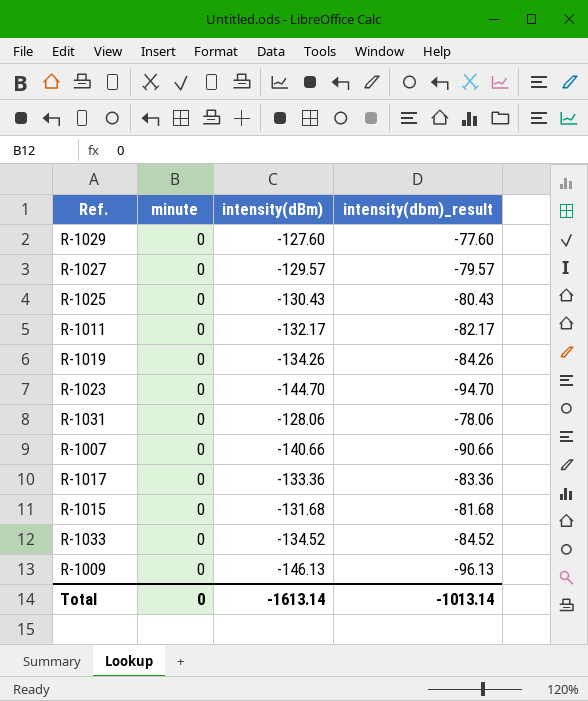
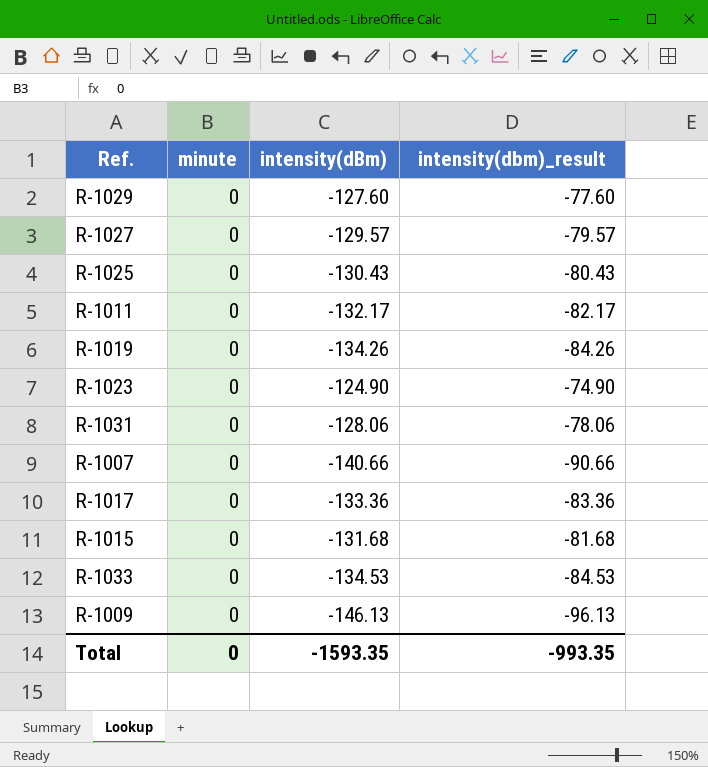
R-1023 | intensity(dBm): -144.70 -> -124.90
R-1023 | intensity(dbm)_result: -94.70 -> -74.90
R-1033 | intensity(dBm): -134.52 -> -134.53
R-1033 | intensity(dbm)_result: -84.52 -> -84.53
Total | intensity(dBm): -1613.14 -> -1593.35
Total | intensity(dbm)_result: -1013.14 -> -993.35

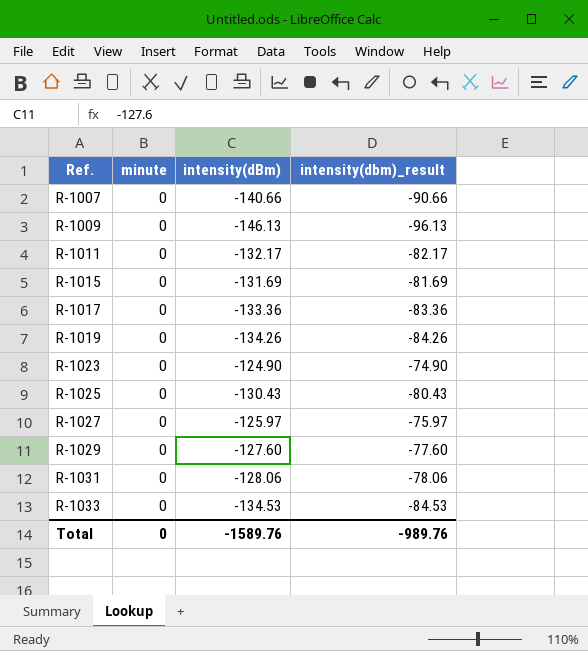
row order: none -> Ref. ascending
R-1015 | intensity(dBm): -131.68 -> -131.69
R-1015 | intensity(dbm)_result: -81.68 -> -81.69
R-1027 | intensity(dBm): -129.57 -> -125.97
R-1027 | intensity(dbm)_result: -79.57 -> -75.97
Total | intensity(dBm): -1593.35 -> -1589.76
Total | intensity(dbm)_result: -993.35 -> -989.76

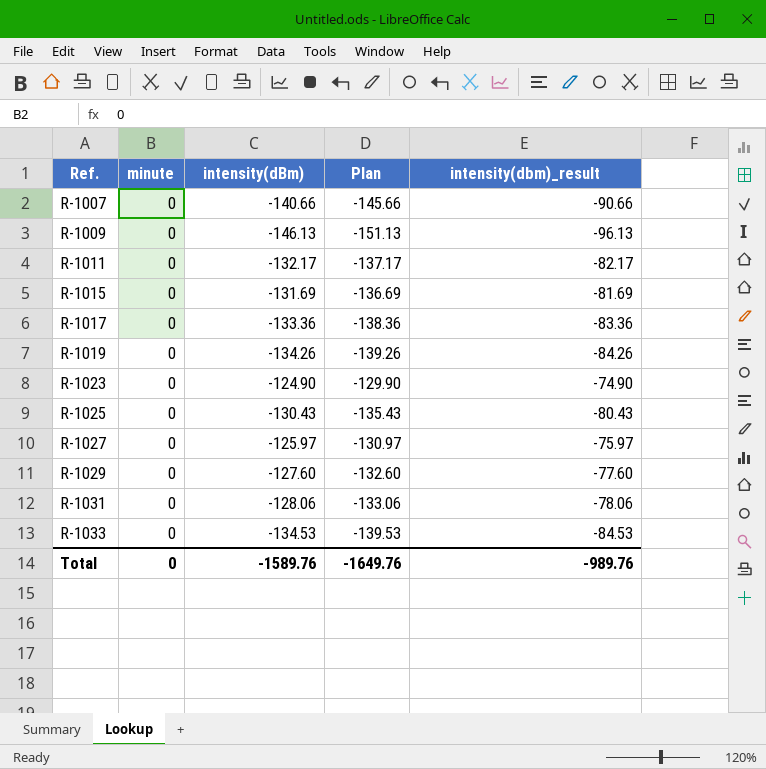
column Plan | formula: none -> [intensity(dBm)] - 5

